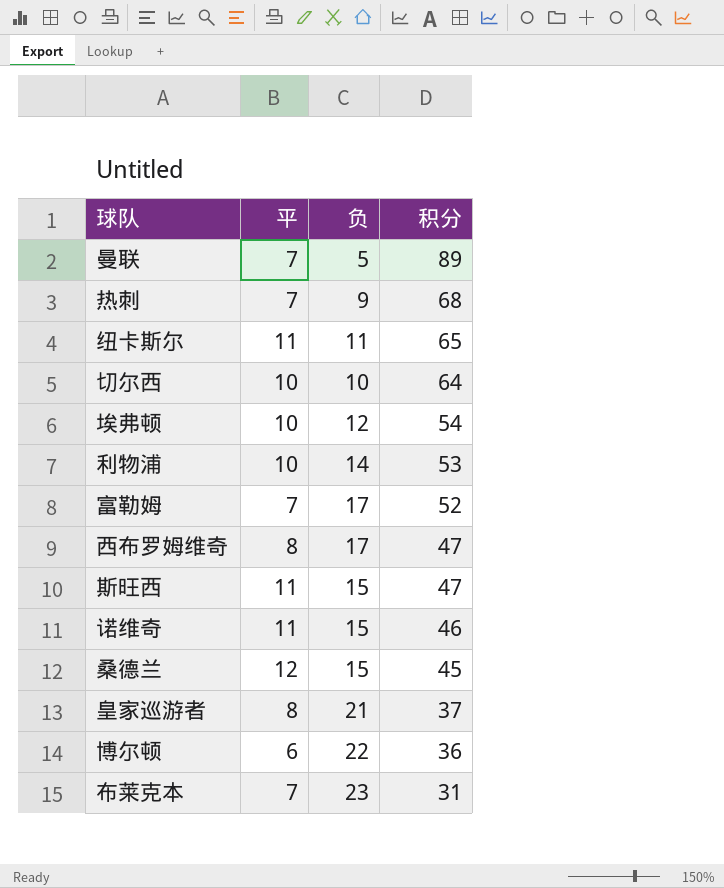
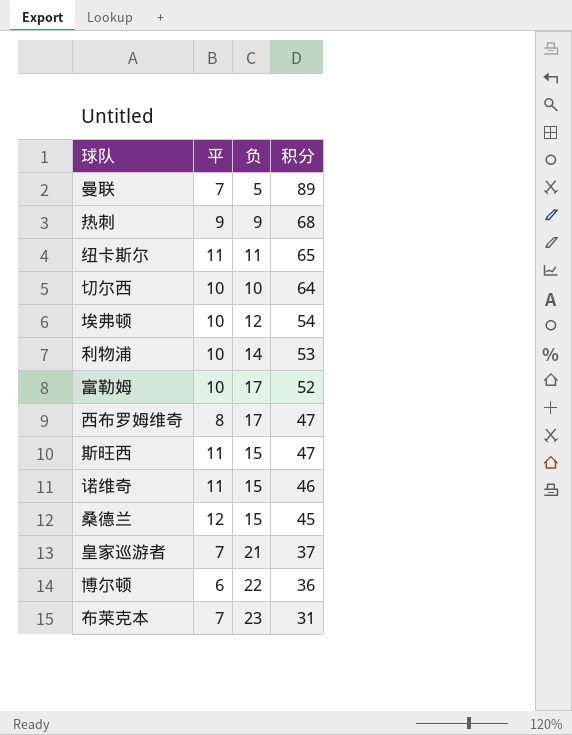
热刺 | 平: 7 -> 9
富勒姆 | 平: 7 -> 10
皇家巡游者 | 平: 8 -> 7

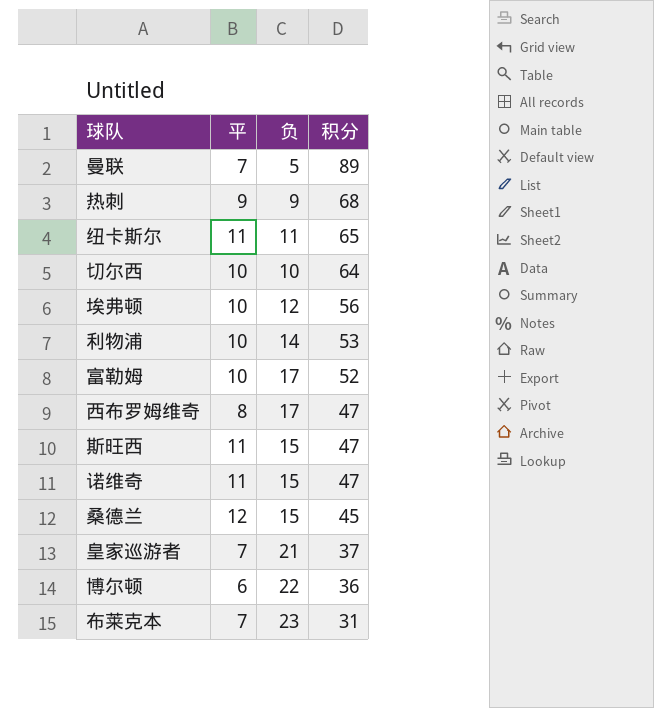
埃弗顿 | 积分: 54 -> 56
诺维奇 | 积分: 46 -> 47

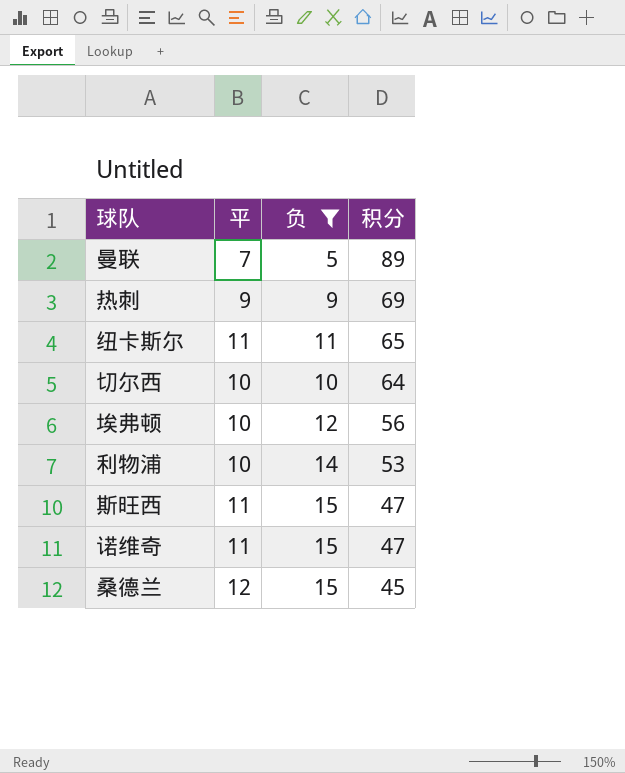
filter: none -> 负 <= 15
热刺 | 积分: 68 -> 69

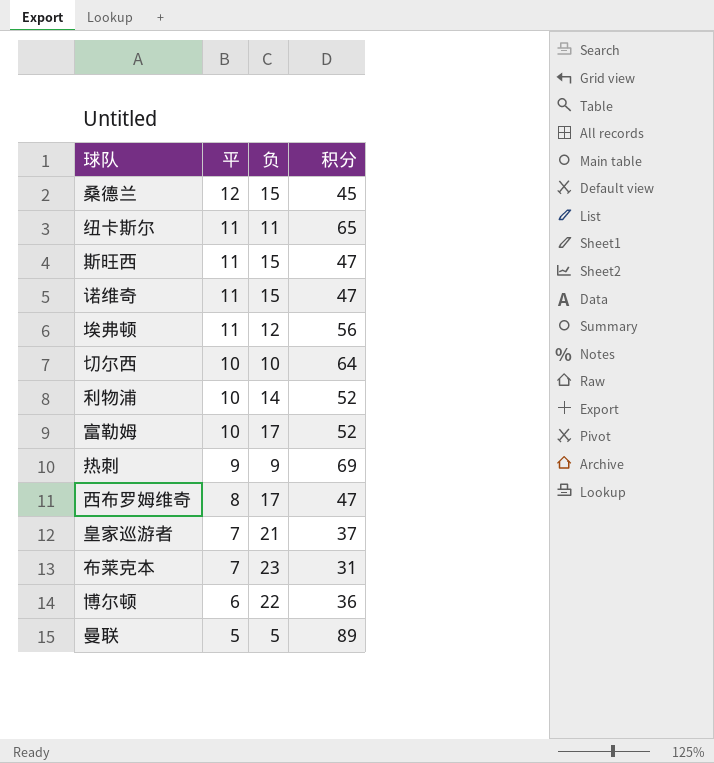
filter: 负 <= 15 -> none
row order: 积分 descending -> 平 descending
埃弗顿 | 平: 10 -> 11
利物浦 | 积分: 53 -> 52
曼联 | 平: 7 -> 5

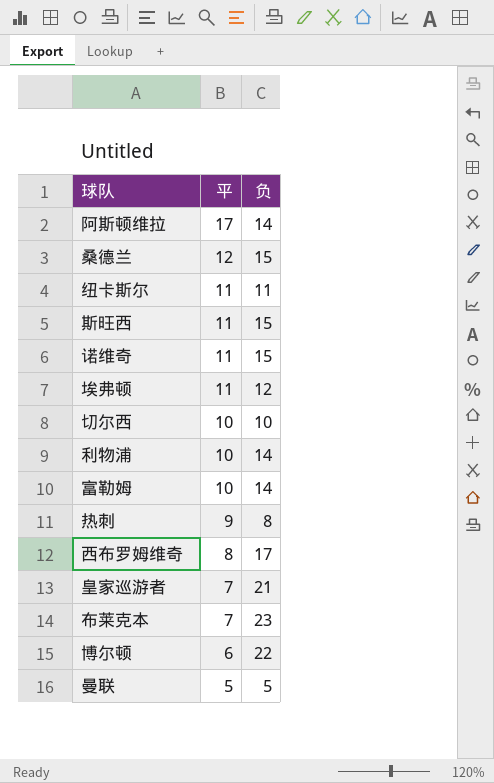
column 积分 | position: 4 -> none
row 阿斯顿维拉: none -> 17 | 14
富勒姆 | 负: 17 -> 14
热刺 | 负: 9 -> 8

